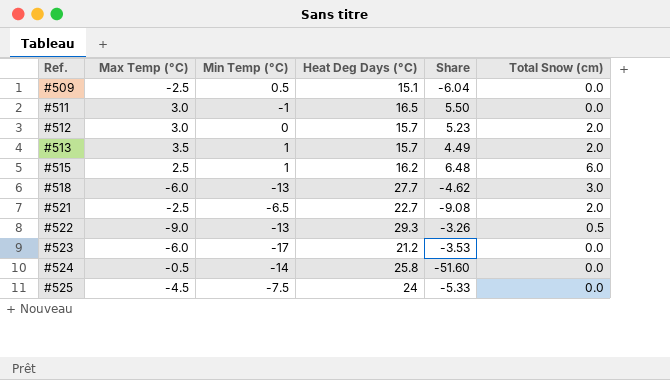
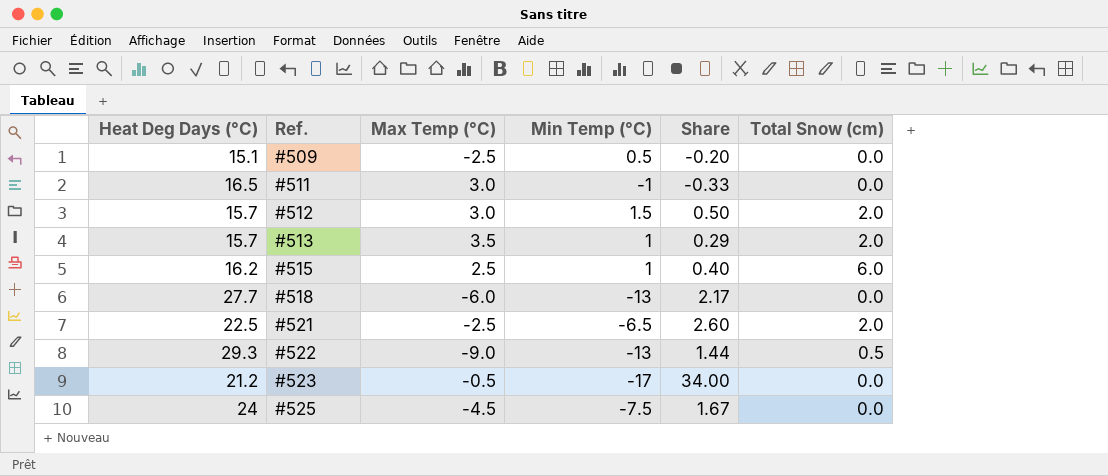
column Heat Deg Days (°C) | position: 4 -> 1
column Share | formula: [Heat Deg Days (°C)] / [Max Temp (°C)] -> [Min Temp (°C)] / [Max Temp (°C)]
row #524: -0.5 | -14 | 25.8 | -51.60 | 0.0 -> none
#512 | Min Temp (°C): 0 -> 1.5
#518 | Total Snow (cm): 3.0 -> 0.0
#521 | Heat Deg Days (°C): 22.7 -> 22.5
#523 | Max Temp (°C): -6.0 -> -0.5

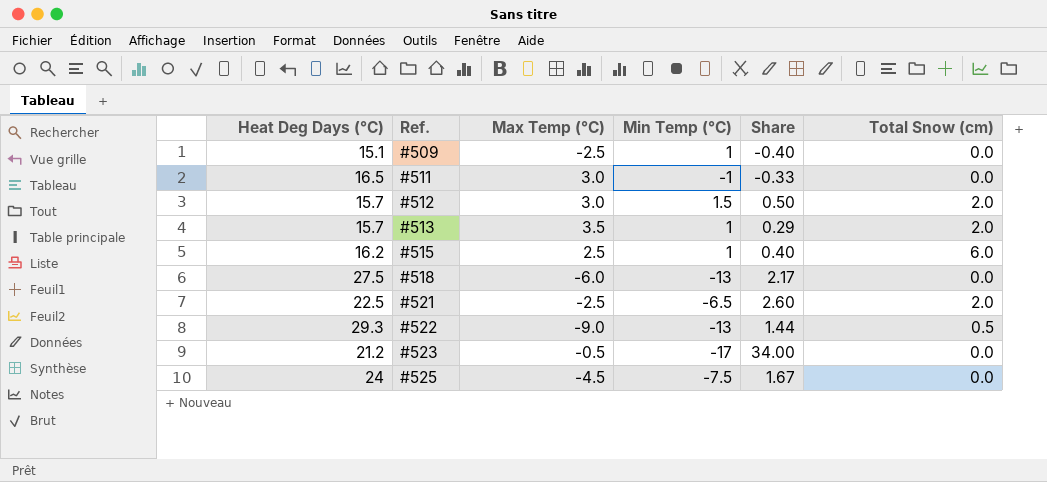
#509 | Min Temp (°C): 0.5 -> 1
#509 | Share: -0.20 -> -0.40
#518 | Heat Deg Days (°C): 27.7 -> 27.5

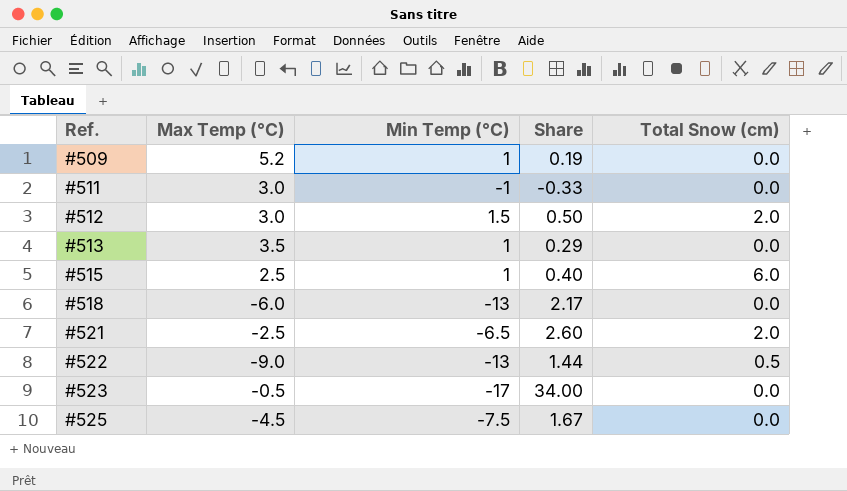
column Heat Deg Days (°C) | position: 1 -> none
#509 | Max Temp (°C): -2.5 -> 5.2
#509 | Share: -0.40 -> 0.19
#513 | Total Snow (cm): 2.0 -> 0.0

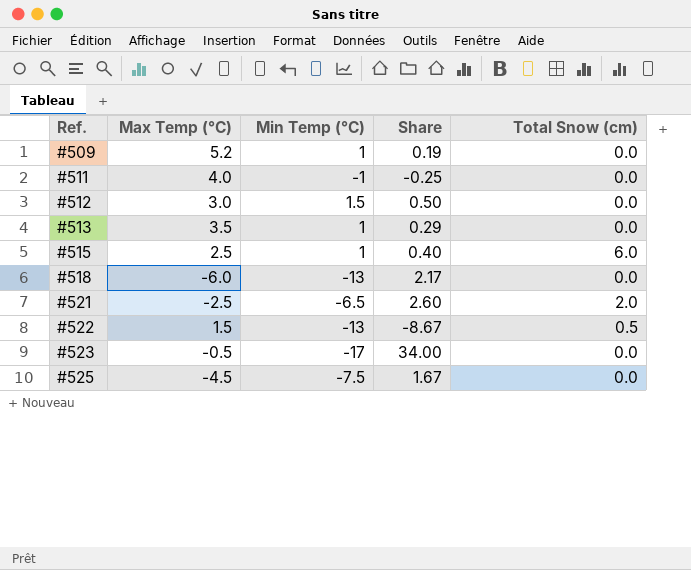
#511 | Max Temp (°C): 3.0 -> 4.0
#511 | Share: -0.33 -> -0.25
#512 | Total Snow (cm): 2.0 -> 0.0
#522 | Max Temp (°C): -9.0 -> 1.5
#522 | Share: 1.44 -> -8.67

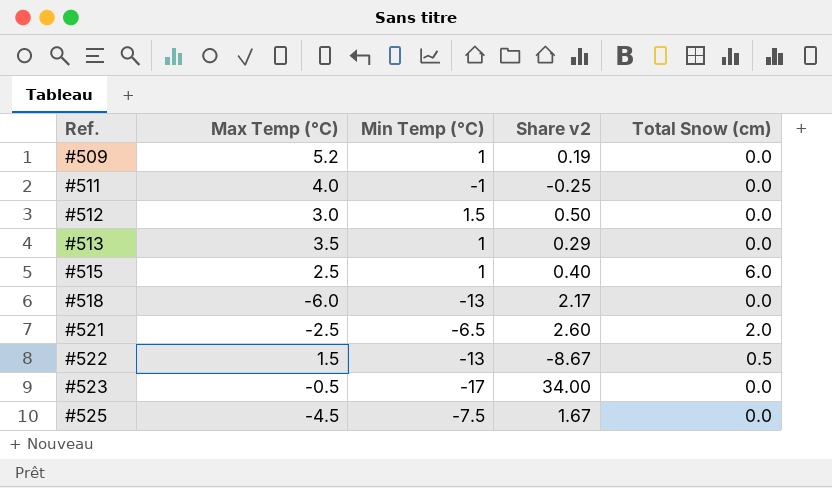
column name: Share -> Share v2

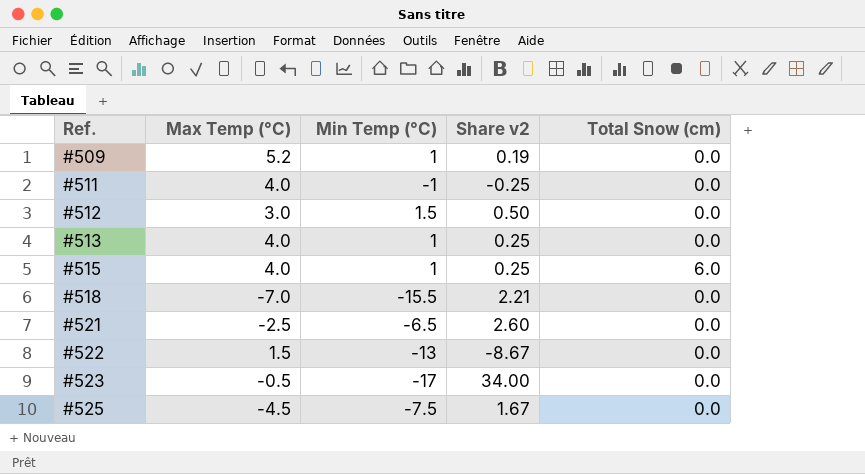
#513 | Max Temp (°C): 3.5 -> 4.0
#513 | Share v2: 0.29 -> 0.25
#515 | Max Temp (°C): 2.5 -> 4.0
#515 | Share v2: 0.40 -> 0.25
#518 | Max Temp (°C): -6.0 -> -7.0
#518 | Min Temp (°C): -13 -> -15.5
#518 | Share v2: 2.17 -> 2.21
#521 | Total Snow (cm): 2.0 -> 0.0
#522 | Total Snow (cm): 0.5 -> 0.0

